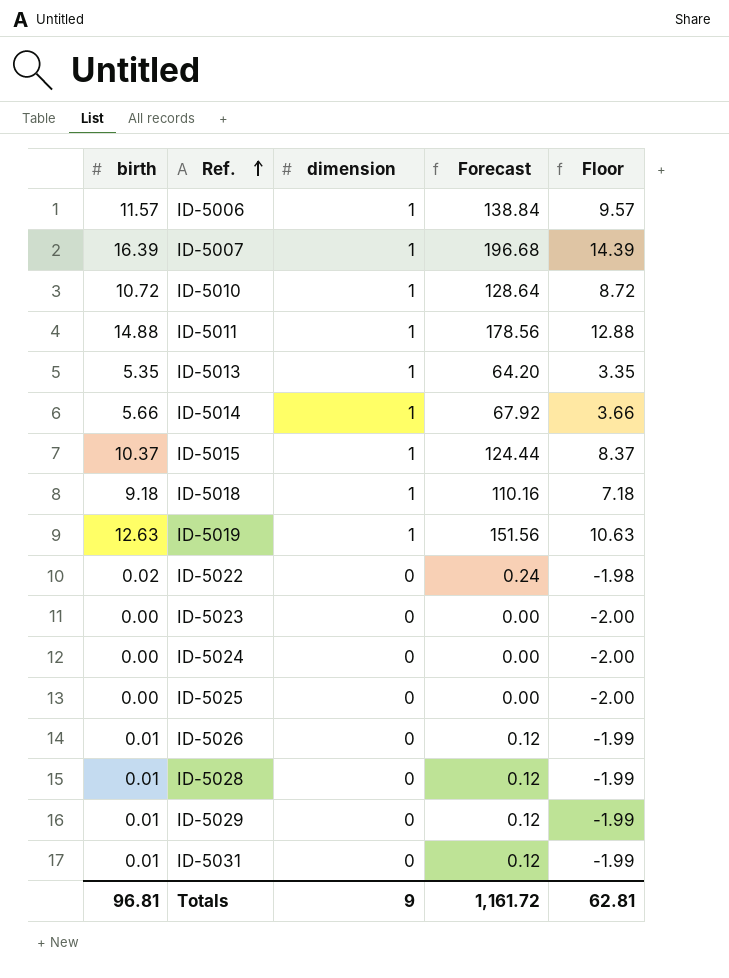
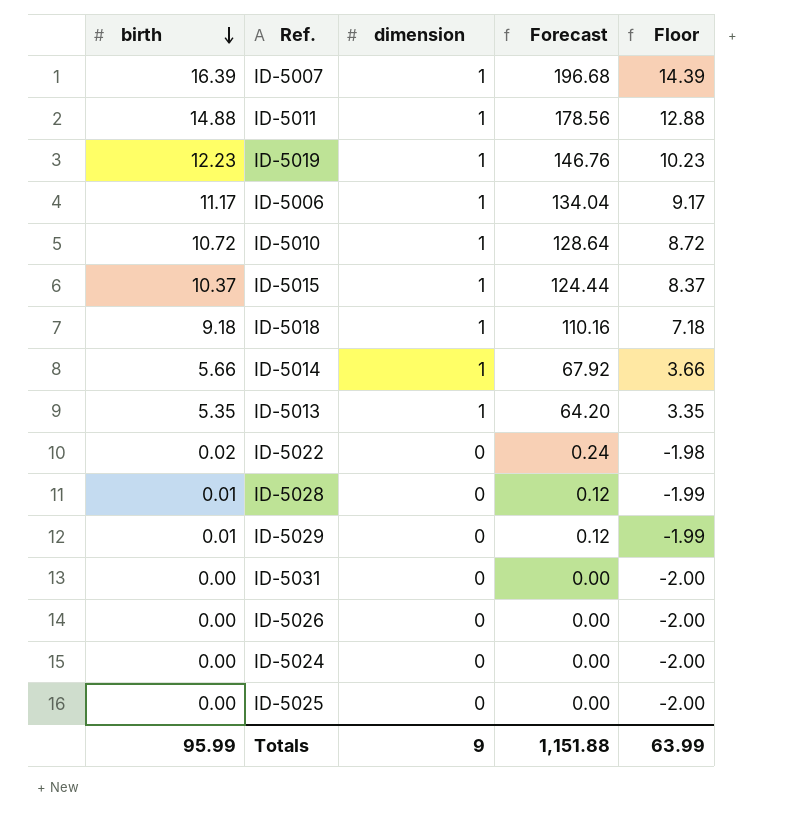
row order: Ref. ascending -> birth descending
row ID-5023: 0.00 | 0 | 0.00 | -2.00 -> none
ID-5019 | birth: 12.63 -> 12.23
ID-5019 | Forecast: 151.56 -> 146.76
ID-5019 | Floor: 10.63 -> 10.23
ID-5006 | birth: 11.57 -> 11.17
ID-5006 | Forecast: 138.84 -> 134.04
ID-5006 | Floor: 9.57 -> 9.17
ID-5031 | birth: 0.01 -> 0.00
ID-5031 | Forecast: 0.12 -> 0.00
ID-5031 | Floor: -1.99 -> -2.00
ID-5026 | birth: 0.01 -> 0.00
ID-5026 | Forecast: 0.12 -> 0.00
ID-5026 | Floor: -1.99 -> -2.00
Totals | birth: 96.81 -> 95.99
Totals | Forecast: 1,161.72 -> 1,151.88
Totals | Floor: 62.81 -> 63.99

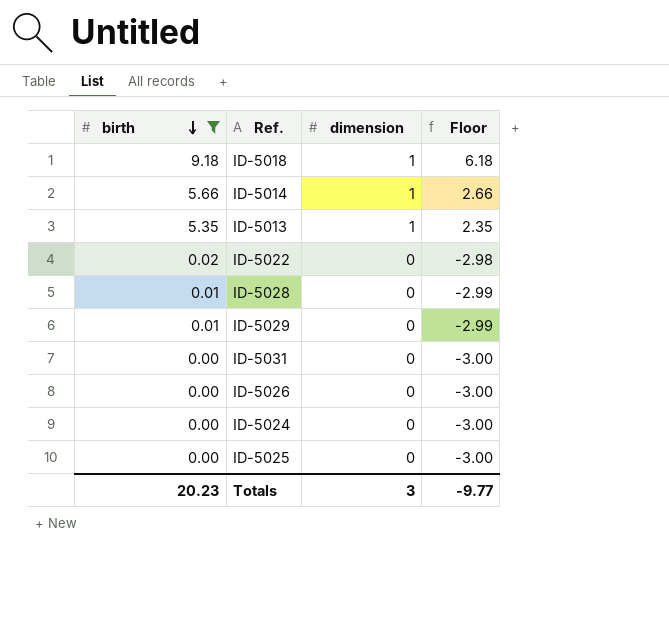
filter: none -> birth <= 9.18
column Forecast | formula: [birth] * 12 -> none
column Floor | formula: [birth] - 2 -> [birth] - 3
Totals | birth: 95.99 -> 20.23
Totals | dimension: 9 -> 3
Totals | Floor: 63.99 -> -9.77

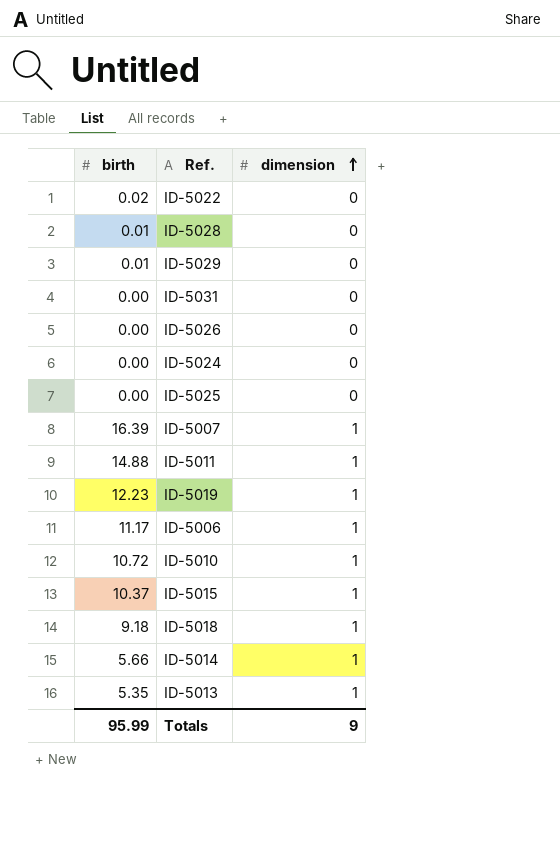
filter: birth <= 9.18 -> none
row order: birth descending -> dimension ascending
column Floor | formula: [birth] - 3 -> none
Totals | birth: 20.23 -> 95.99
Totals | dimension: 3 -> 9

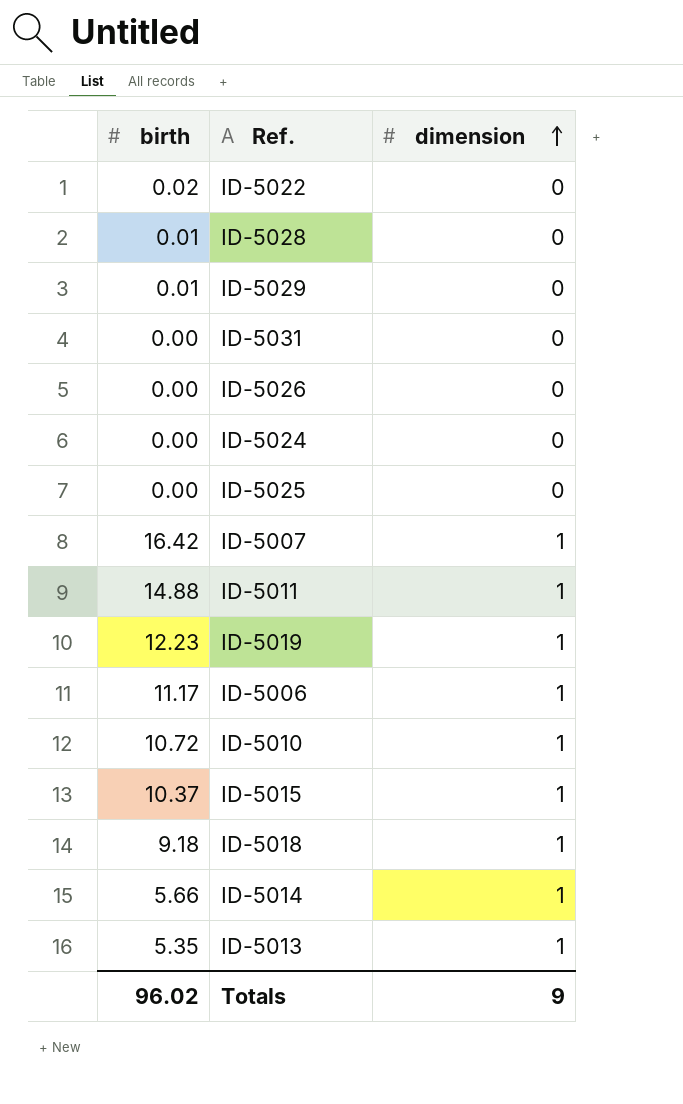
ID-5007 | birth: 16.39 -> 16.42
Totals | birth: 95.99 -> 96.02

